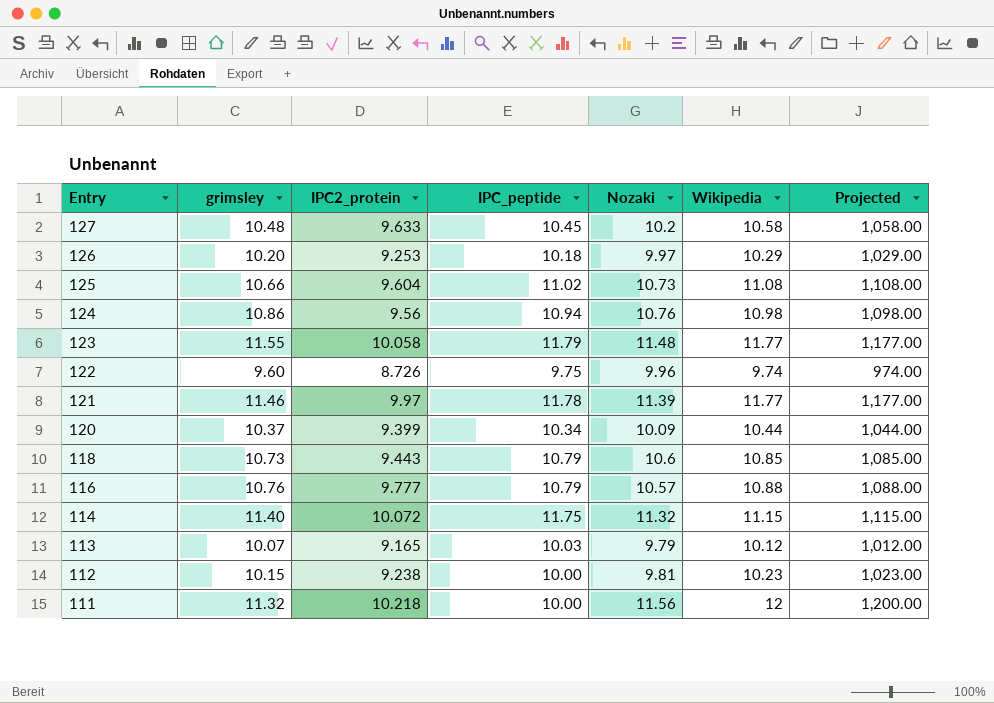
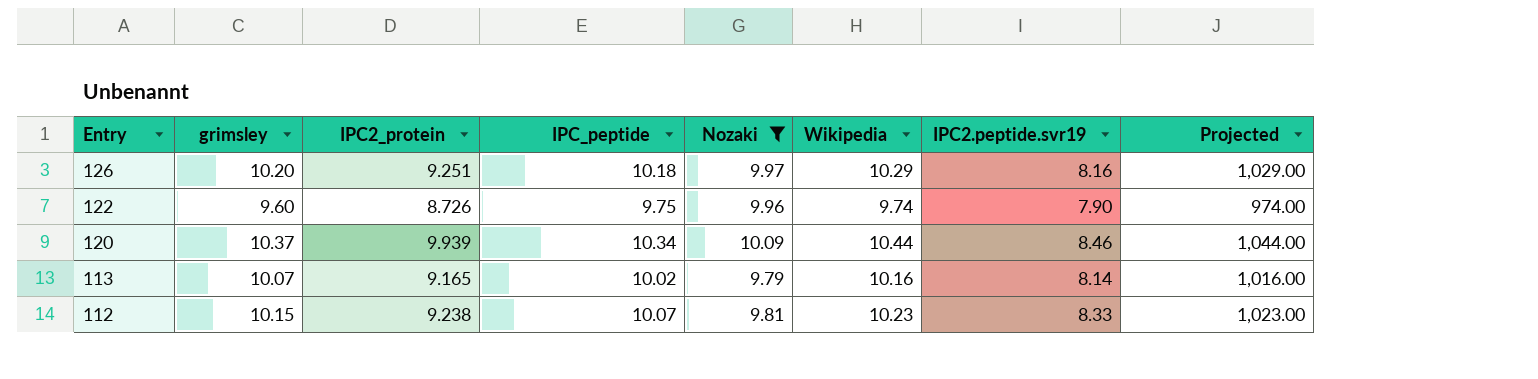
filter: none -> Nozaki <= 10.09
column IPC2.peptide.svr19 | position: none -> 7
126 | IPC2_protein: 9.253 -> 9.251
120 | IPC2_protein: 9.399 -> 9.939
113 | IPC_peptide: 10.03 -> 10.02
113 | Wikipedia: 10.12 -> 10.16
113 | Projected: 1,012.00 -> 1,016.00
112 | IPC_peptide: 10.00 -> 10.07

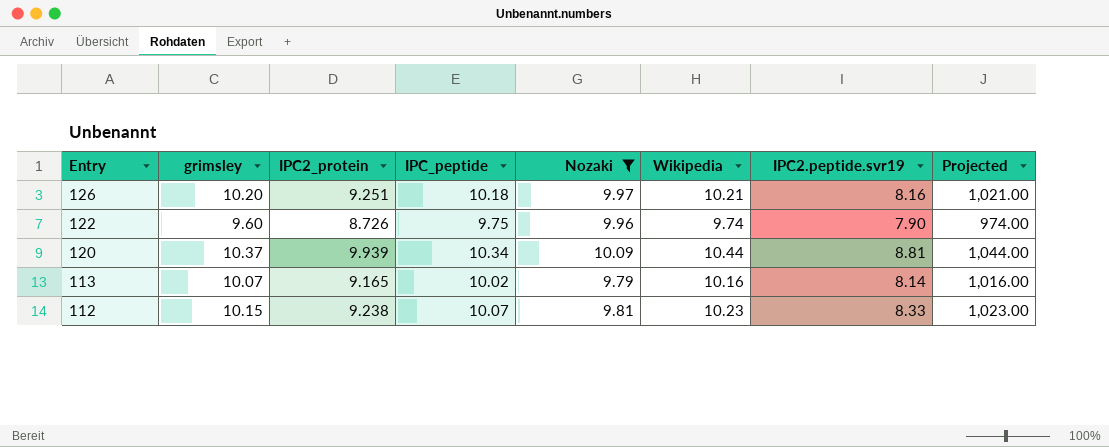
126 | Wikipedia: 10.29 -> 10.21
126 | Projected: 1,029.00 -> 1,021.00
120 | IPC2.peptide.svr19: 8.46 -> 8.81

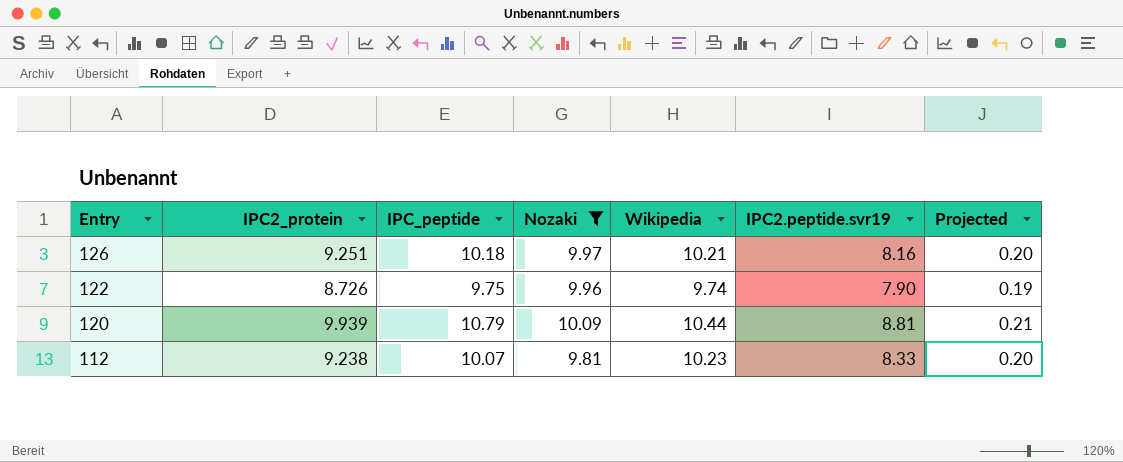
column grimsley | position: 2 -> none
column Projected | formula: [Wikipedia] * 100 -> [Wikipedia] * 0.02
row 113: 10.07 | 9.165 | 10.02 | 9.79 | 10.16 | 8.14 | 1,016.00 -> none
120 | IPC_peptide: 10.34 -> 10.79

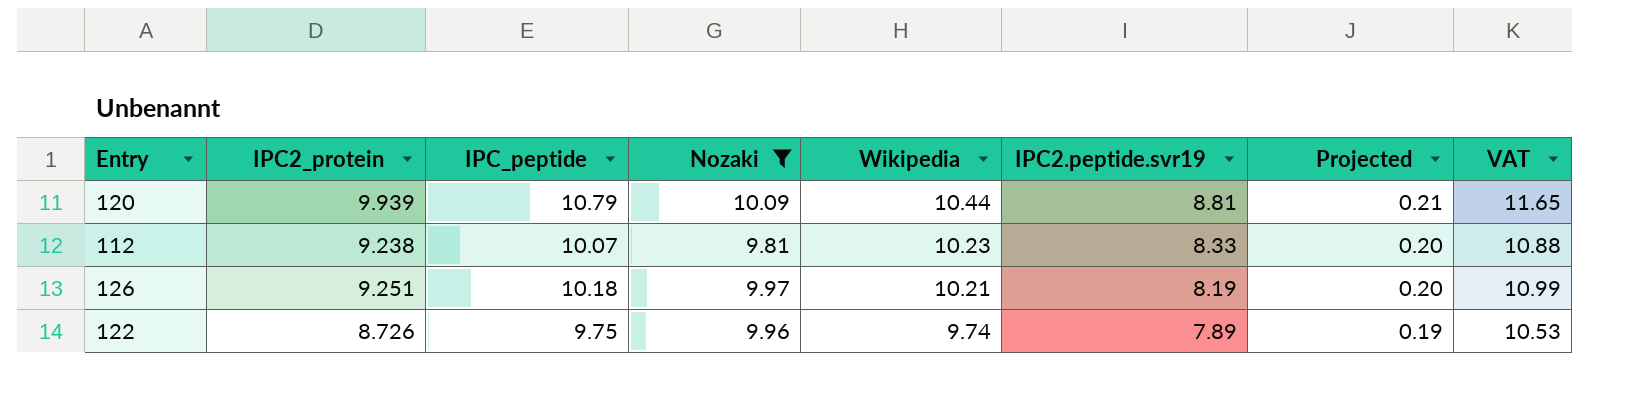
row order: Entry descending -> Wikipedia descending
column VAT | formula: none -> [IPC_peptide] * 1.08
126 | IPC2.peptide.svr19: 8.16 -> 8.19
122 | IPC2.peptide.svr19: 7.90 -> 7.89

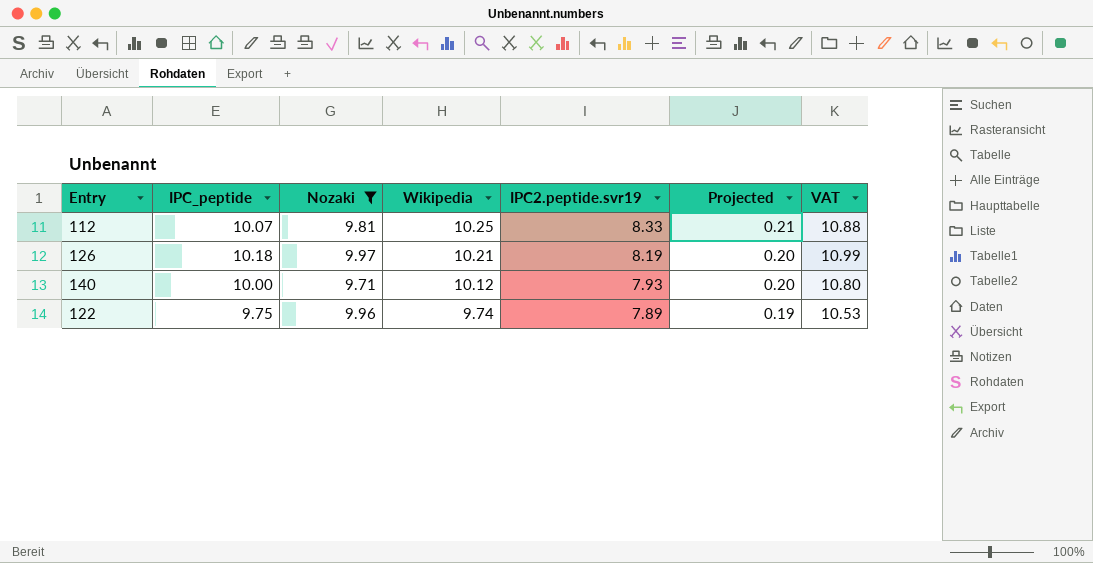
column IPC2_protein | position: 2 -> none
row 120: 9.939 | 10.79 | 10.09 | 10.44 | 8.81 | 0.21 | 11.65 -> none
112 | Wikipedia: 10.23 -> 10.25
112 | Projected: 0.20 -> 0.21
row 140: none -> 10.00 | 9.71 | 10.12 | 7.93 | 0.20 | 10.80

